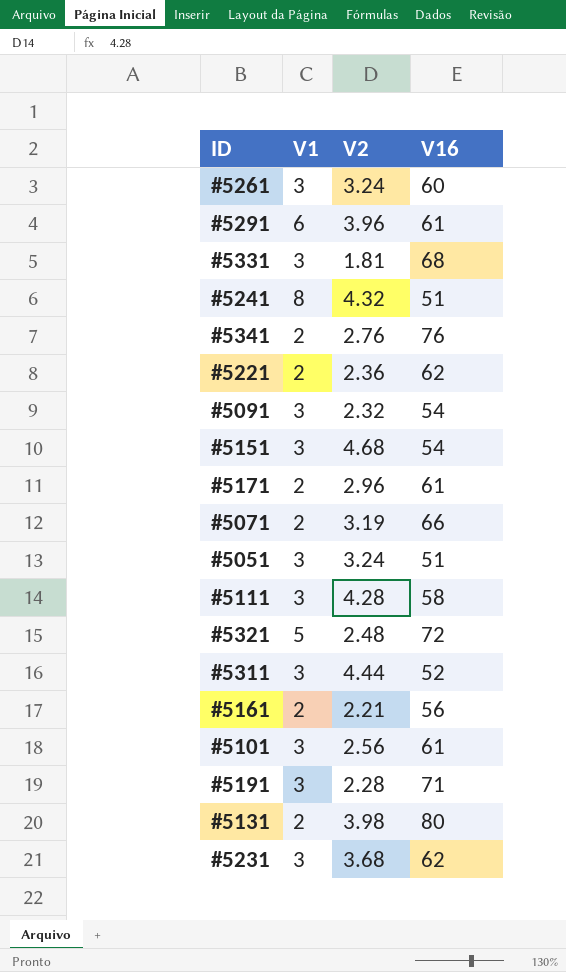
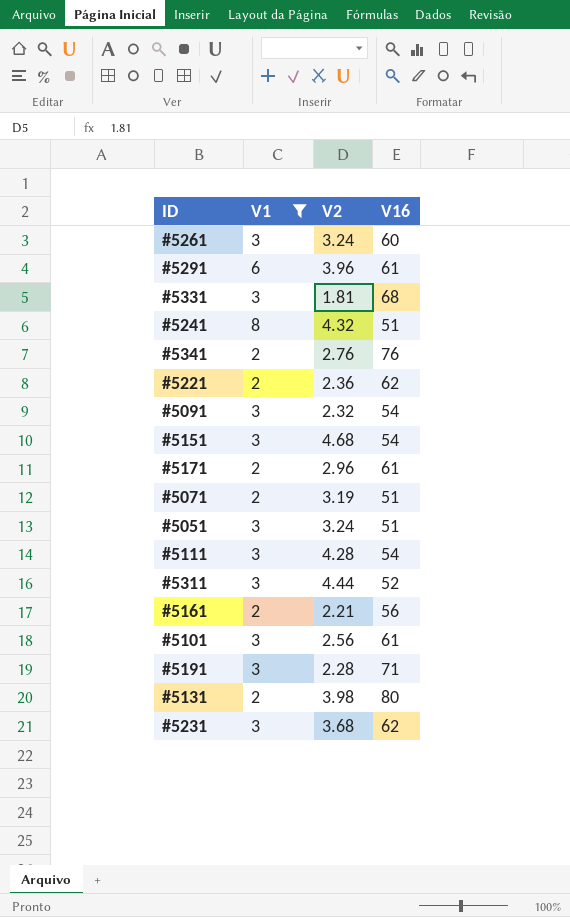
filter: none -> V1 != 5
#5071 | V16: 66 -> 51
#5111 | V16: 58 -> 54

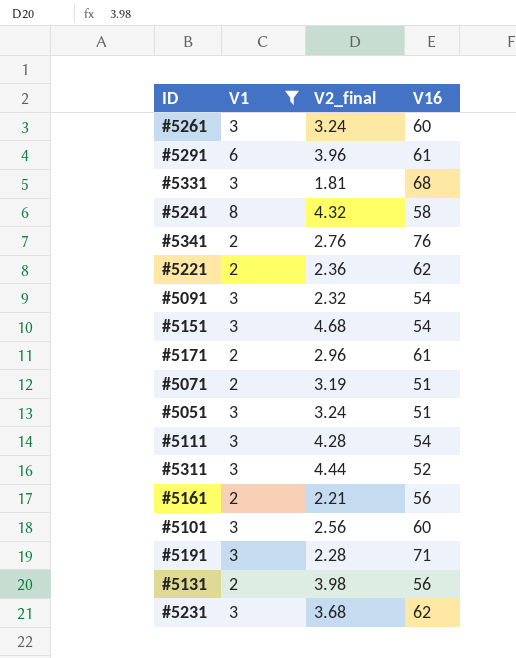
column name: V2 -> V2_final
#5241 | V16: 51 -> 58
#5101 | V16: 61 -> 60
#5131 | V16: 80 -> 56

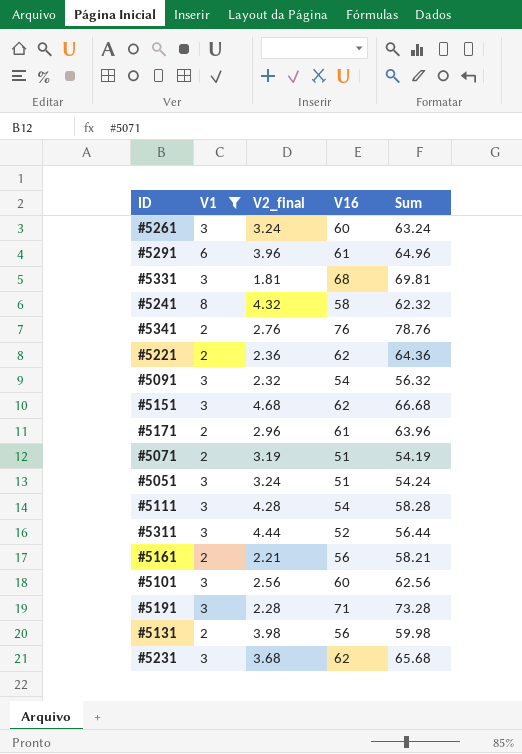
column Sum | formula: none -> [V2_final] + [V16]
#5151 | V16: 54 -> 62

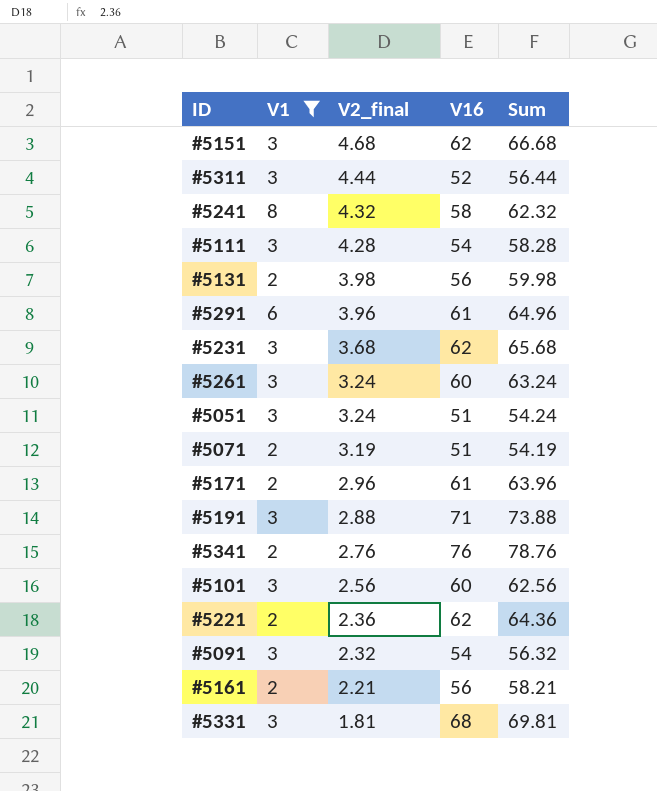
row order: none -> V2_final descending
#5191 | V2_final: 2.28 -> 2.88
#5191 | Sum: 73.28 -> 73.88

